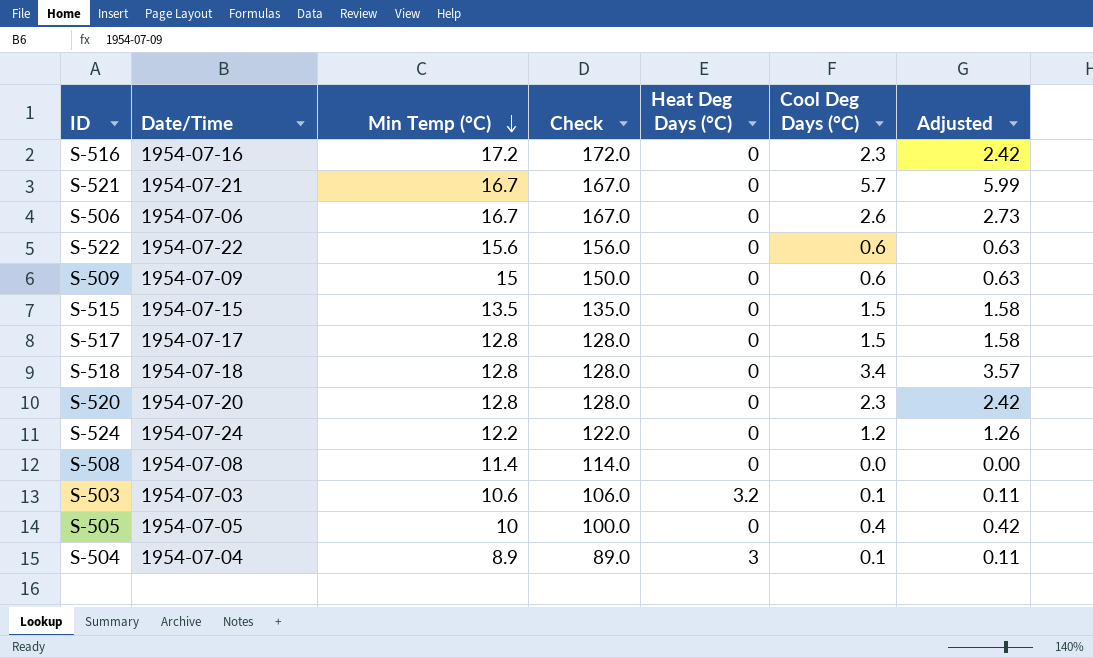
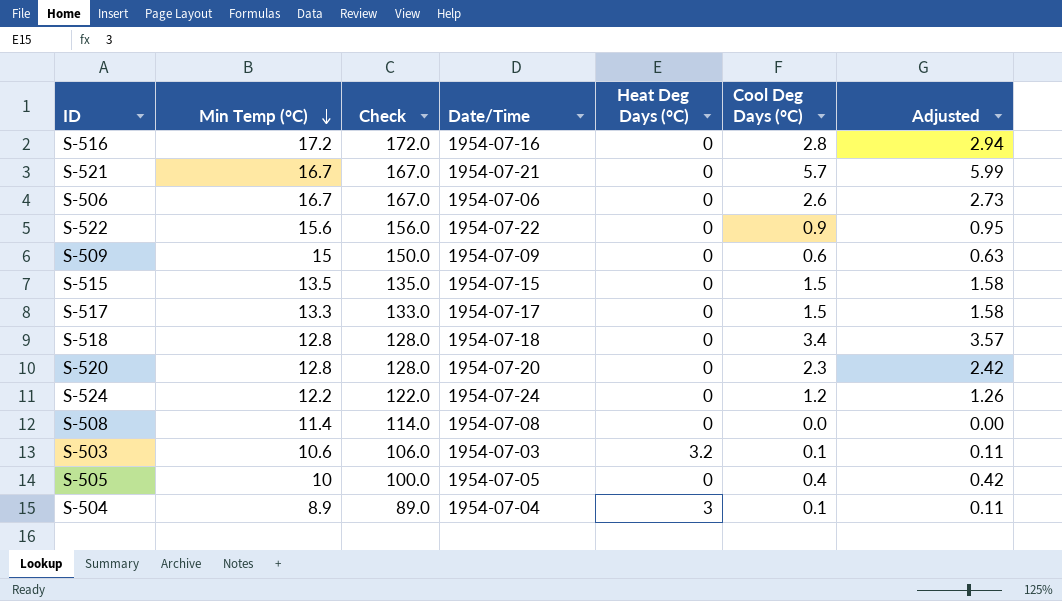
column Date/Time | position: 2 -> 4
S-516 | Cool Deg Days (°C): 2.3 -> 2.8
S-516 | Adjusted: 2.42 -> 2.94
S-522 | Cool Deg Days (°C): 0.6 -> 0.9
S-522 | Adjusted: 0.63 -> 0.95
S-517 | Min Temp (°C): 12.8 -> 13.3
S-517 | Check: 128.0 -> 133.0

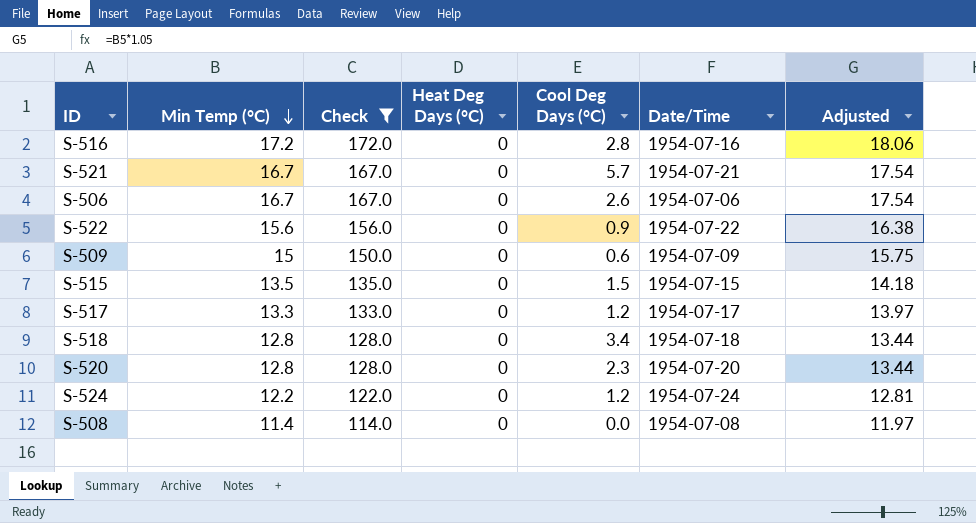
filter: none -> Check >= 114.0
column Date/Time | position: 4 -> 6
column Adjusted | formula: [Cool Deg Days (°C)] * 1.05 -> [Min Temp (°C)] * 1.05
S-517 | Cool Deg Days (°C): 1.5 -> 1.2

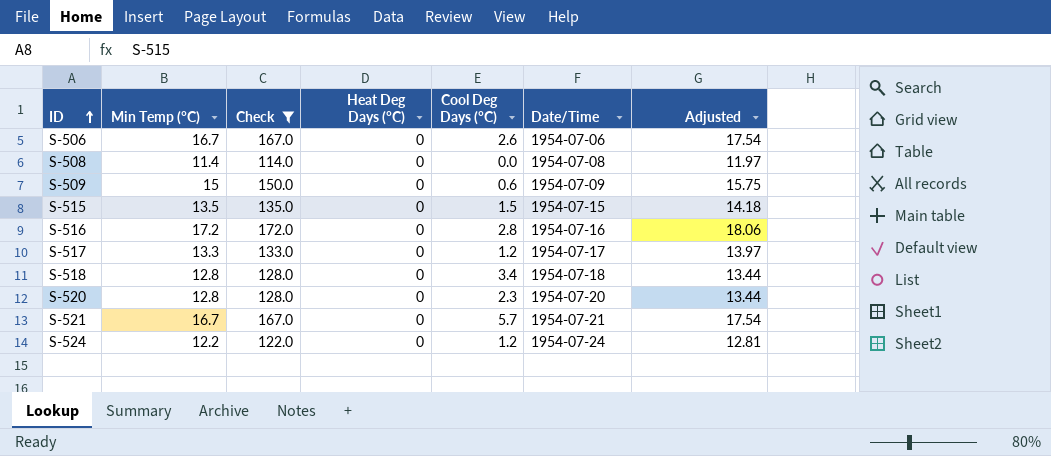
row order: Min Temp (°C) descending -> ID ascending
row S-522: 15.6 | 156.0 | 0 | 0.9 | 1954-07-22 | 16.38 -> none

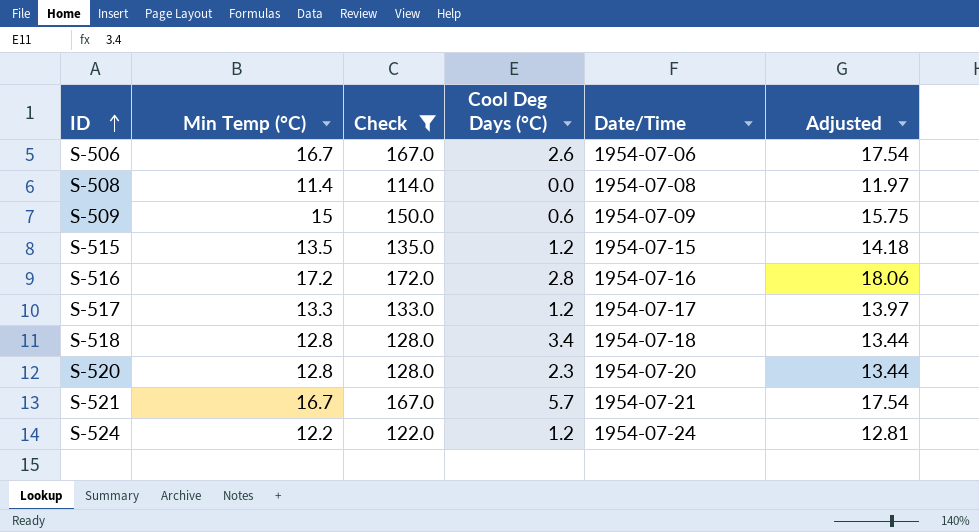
column Heat Deg Days (°C) | position: 4 -> none
S-515 | Cool Deg Days (°C): 1.5 -> 1.2

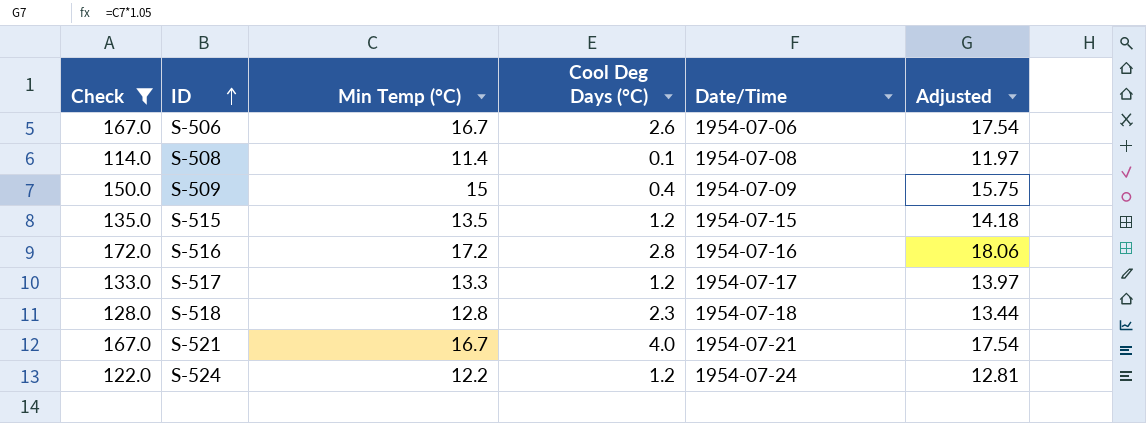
column Check | position: 3 -> 1
row S-520: 12.8 | 128.0 | 2.3 | 1954-07-20 | 13.44 -> none
S-508 | Cool Deg Days (°C): 0.0 -> 0.1
S-509 | Cool Deg Days (°C): 0.6 -> 0.4
S-518 | Cool Deg Days (°C): 3.4 -> 2.3
S-521 | Cool Deg Days (°C): 5.7 -> 4.0

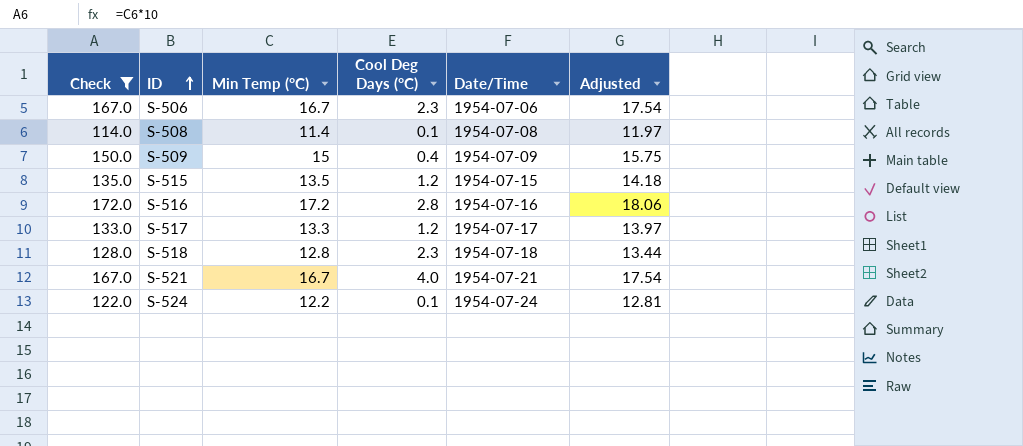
S-506 | Cool Deg Days (°C): 2.6 -> 2.3
S-524 | Cool Deg Days (°C): 1.2 -> 0.1

